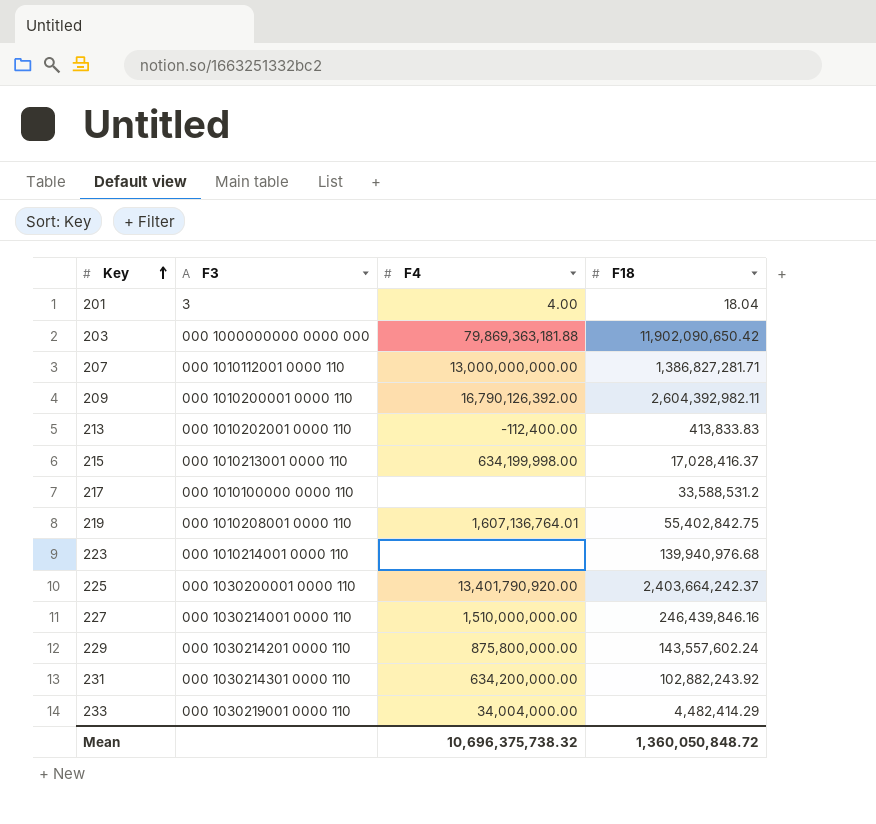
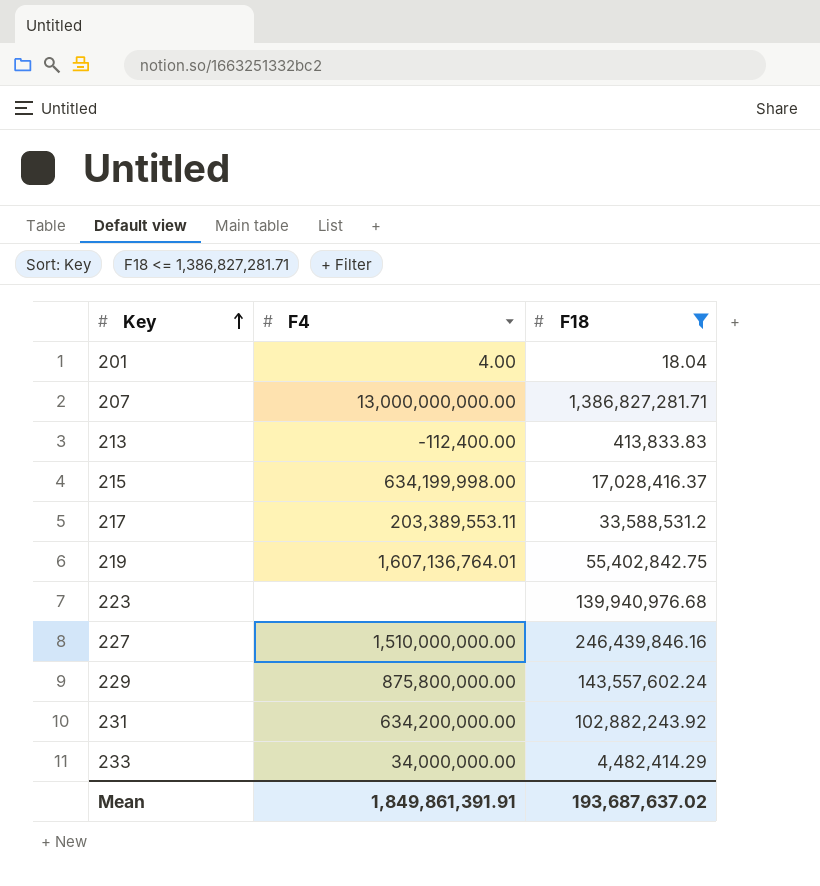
filter: none -> F18 <= 1,386,827,281.71
column F3 | position: 2 -> none
217 | F4: none -> 203,389,553.11
233 | F4: 34,004,000.00 -> 34,000,000.00
Mean | F4: 10,696,375,738.32 -> 1,849,861,391.91
Mean | F18: 1,360,050,848.72 -> 193,687,637.02

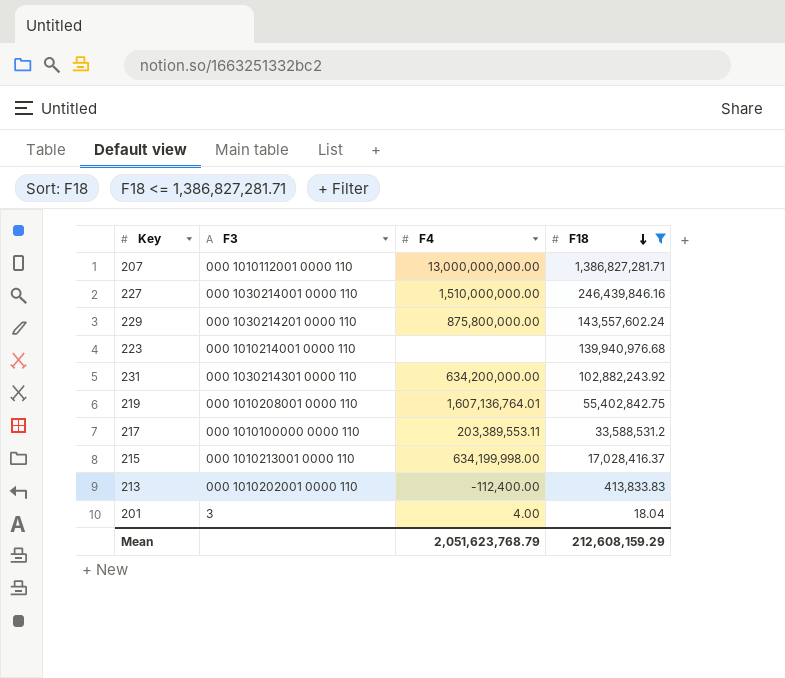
row order: Key ascending -> F18 descending
column F3 | position: none -> 2
row 233: 34,000,000.00 | 4,482,414.29 -> none
Mean | F4: 1,849,861,391.91 -> 2,051,623,768.79
Mean | F18: 193,687,637.02 -> 212,608,159.29

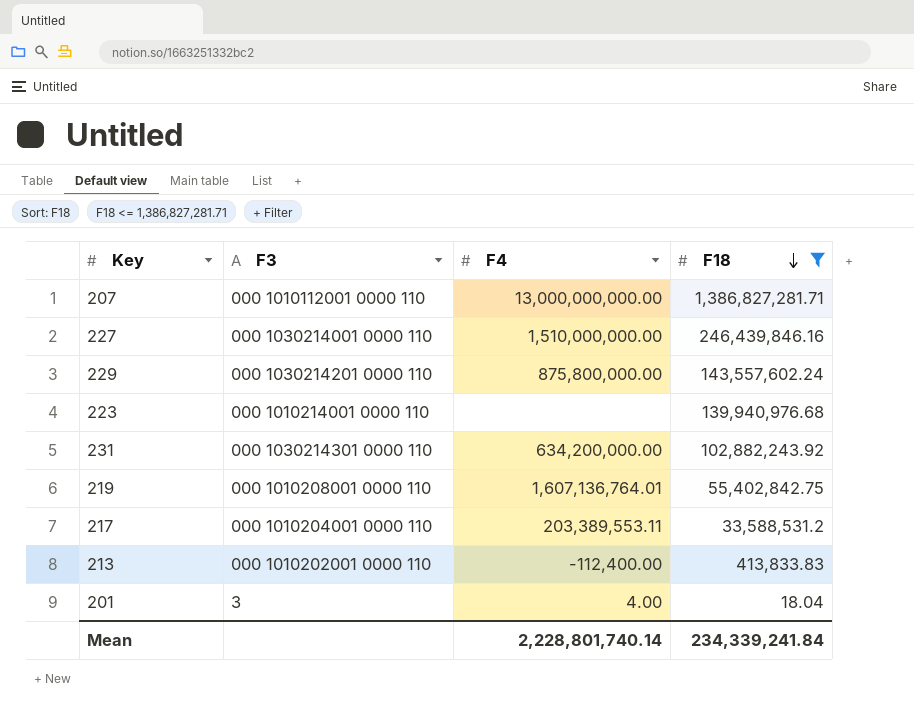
row 215: 000 1010213001 0000 110 | 634,199,998.00 | 17,028,416.37 -> none
217 | F3: 000 1010100000 0000 110 -> 000 1010204001 0000 110
Mean | F4: 2,051,623,768.79 -> 2,228,801,740.14
Mean | F18: 212,608,159.29 -> 234,339,241.84

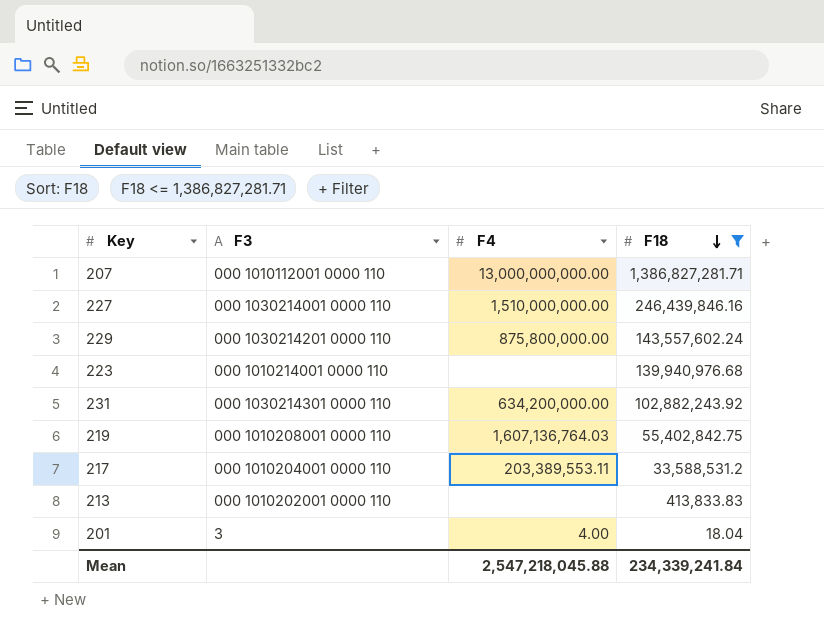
219 | F4: 1,607,136,764.01 -> 1,607,136,764.03
213 | F4: -112,400.00 -> none
Mean | F4: 2,228,801,740.14 -> 2,547,218,045.88

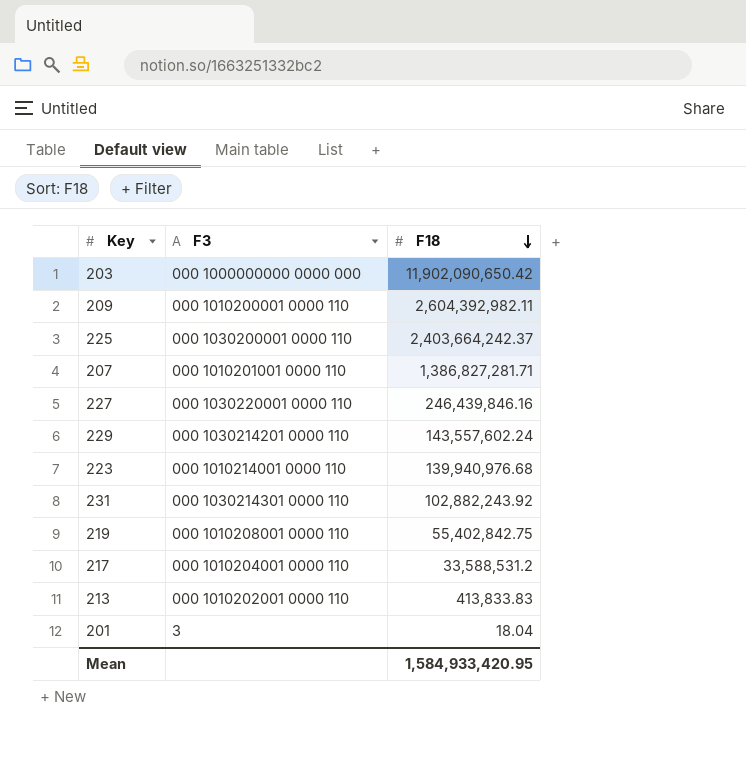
filter: F18 <= 1,386,827,281.71 -> none
column F4 | position: 3 -> none
207 | F3: 000 1010112001 0000 110 -> 000 1010201001 0000 110
227 | F3: 000 1030214001 0000 110 -> 000 1030220001 0000 110
Mean | F18: 234,339,241.84 -> 1,584,933,420.95

